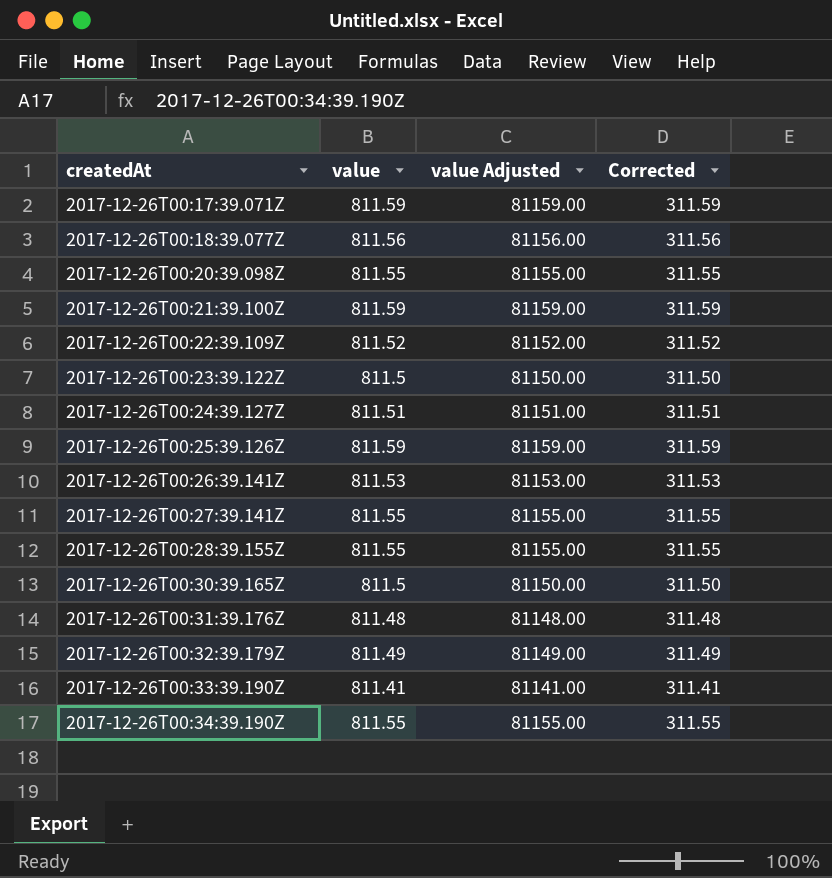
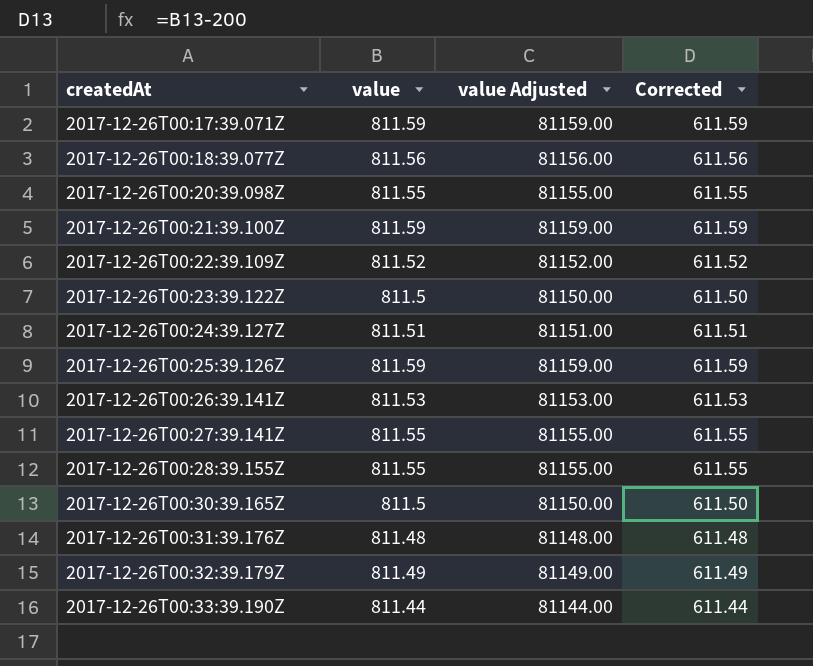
column Corrected | formula: [value] - 500 -> [value] - 200
row 2017-12-26T00:34:39.190Z: 811.55 | 81155.00 | 311.55 -> none
2017-12-26T00:33:39.190Z | value: 811.41 -> 811.44
2017-12-26T00:33:39.190Z | value Adjusted: 81141.00 -> 81144.00

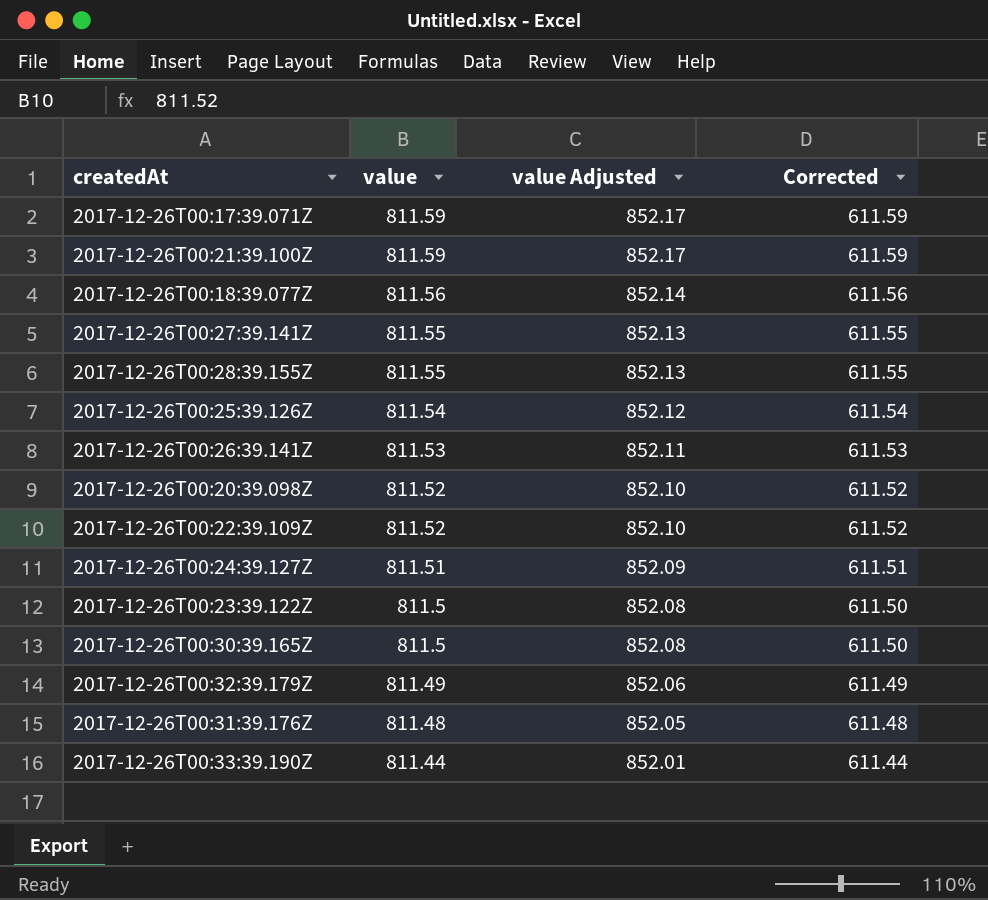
row order: createdAt ascending -> value descending
column value Adjusted | formula: [value] * 100 -> [value] * 1.05
2017-12-26T00:25:39.126Z | value: 811.59 -> 811.54
2017-12-26T00:25:39.126Z | Corrected: 611.59 -> 611.54
2017-12-26T00:20:39.098Z | value: 811.55 -> 811.52
2017-12-26T00:20:39.098Z | Corrected: 611.55 -> 611.52

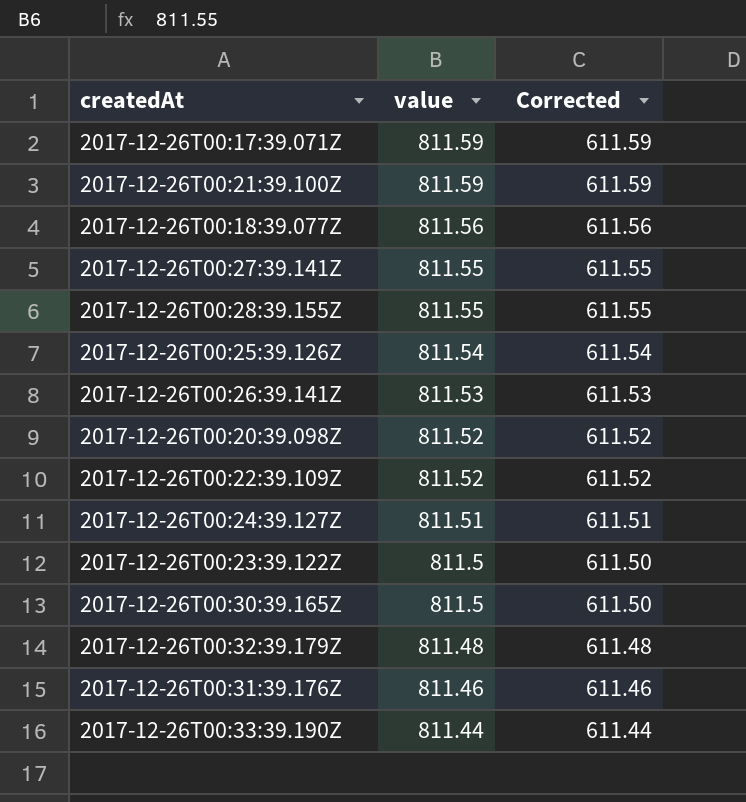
column value Adjusted | formula: [value] * 1.05 -> none
2017-12-26T00:32:39.179Z | value: 811.49 -> 811.48
2017-12-26T00:32:39.179Z | Corrected: 611.49 -> 611.48
2017-12-26T00:31:39.176Z | value: 811.48 -> 811.46
2017-12-26T00:31:39.176Z | Corrected: 611.48 -> 611.46

